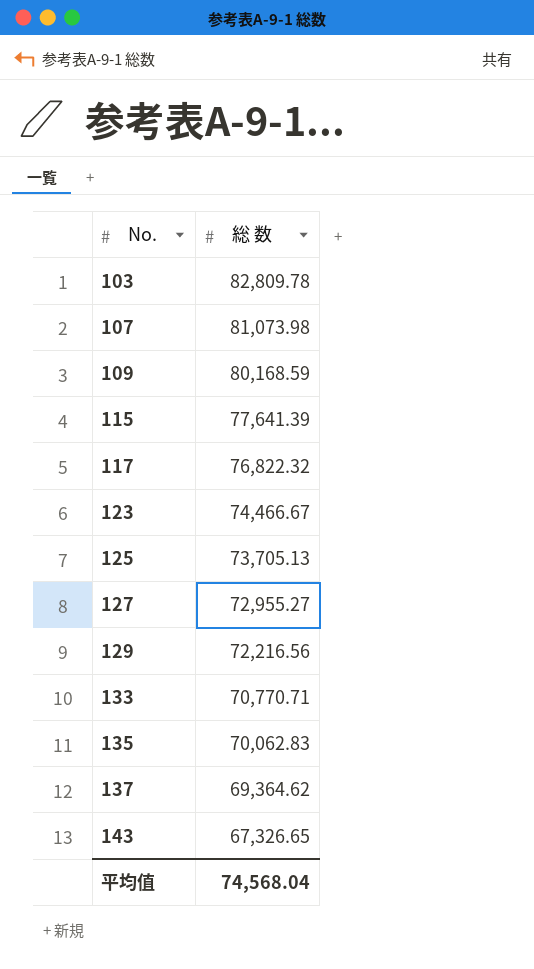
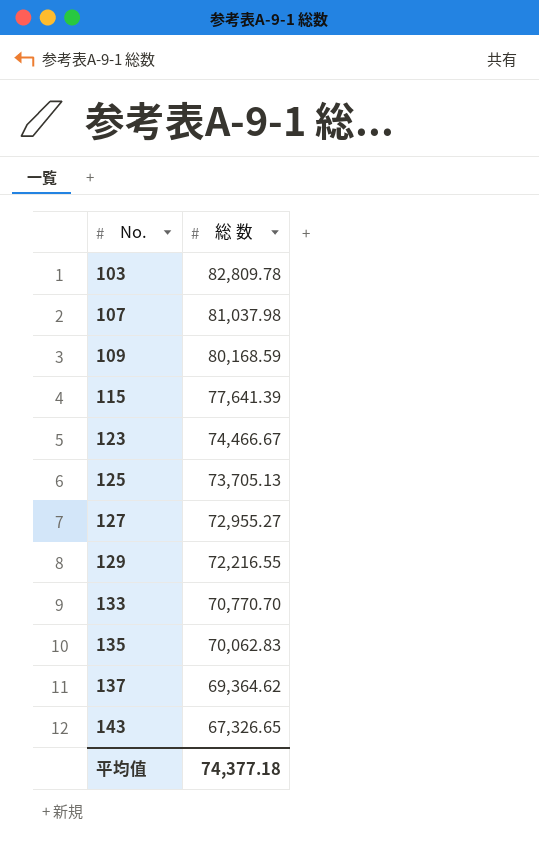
row 117: 76,822.32 -> none
107 | 総 数: 81,073.98 -> 81,037.98
129 | 総 数: 72,216.56 -> 72,216.55
133 | 総 数: 70,770.71 -> 70,770.70
平均值 | 総 数: 74,568.04 -> 74,377.18

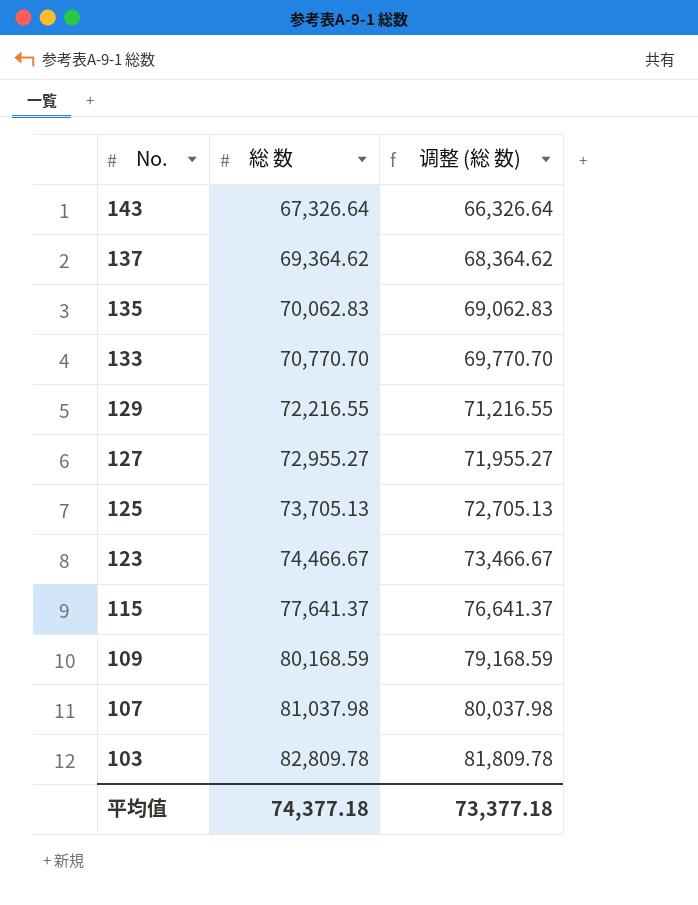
row order: No. ascending -> No. descending
column 调整 (総 数) | formula: none -> [総 数] - 1000
143 | 総 数: 67,326.65 -> 67,326.64
115 | 総 数: 77,641.39 -> 77,641.37

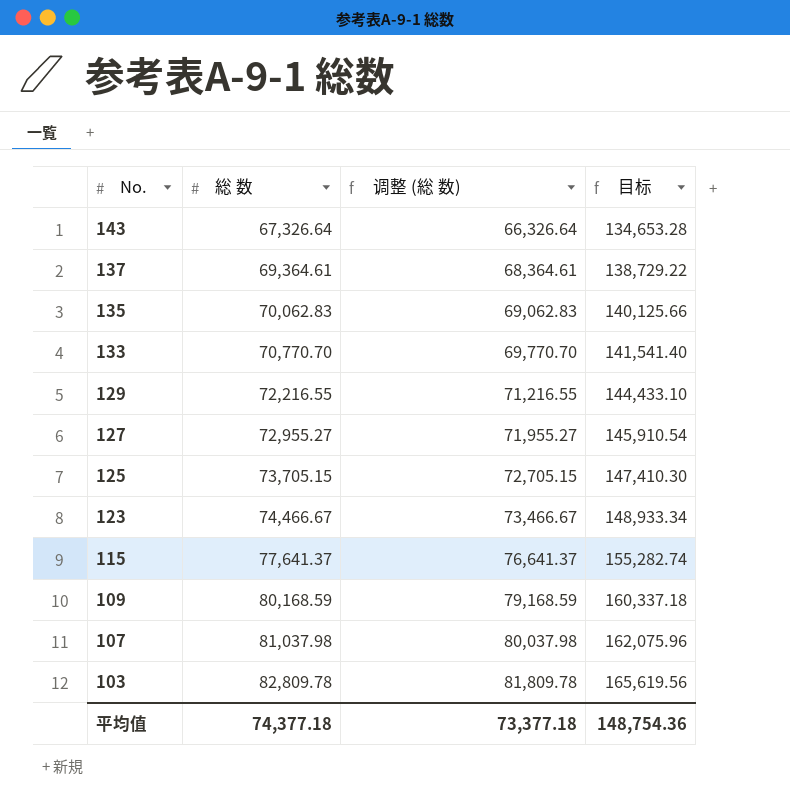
column 目标 | formula: none -> [総 数] * 2
137 | 総 数: 69,364.62 -> 69,364.61
137 | 调整 (総 数): 68,364.62 -> 68,364.61
125 | 総 数: 73,705.13 -> 73,705.15
125 | 调整 (総 数): 72,705.13 -> 72,705.15

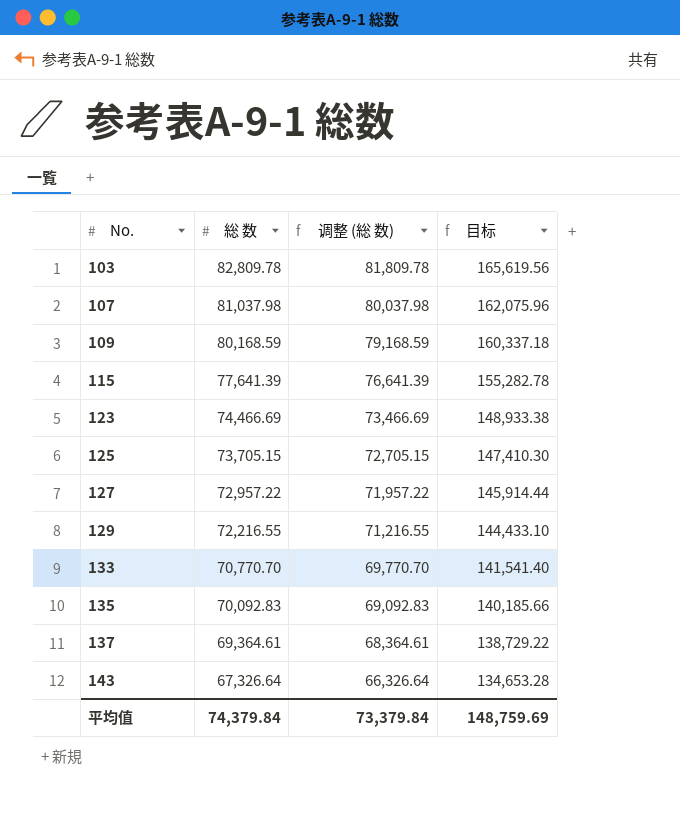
row order: No. descending -> No. ascending
115 | 総 数: 77,641.37 -> 77,641.39
115 | 调整 (総 数): 76,641.37 -> 76,641.39
115 | 目标: 155,282.74 -> 155,282.78
123 | 総 数: 74,466.67 -> 74,466.69
123 | 调整 (総 数): 73,466.67 -> 73,466.69
123 | 目标: 148,933.34 -> 148,933.38
127 | 総 数: 72,955.27 -> 72,957.22
127 | 调整 (総 数): 71,955.27 -> 71,957.22
127 | 目标: 145,910.54 -> 145,914.44
135 | 総 数: 70,062.83 -> 70,092.83
135 | 调整 (総 数): 69,062.83 -> 69,092.83
135 | 目标: 140,125.66 -> 140,185.66
平均值 | 総 数: 74,377.18 -> 74,379.84
平均值 | 调整 (総 数): 73,377.18 -> 73,379.84
平均值 | 目标: 148,754.36 -> 148,759.69

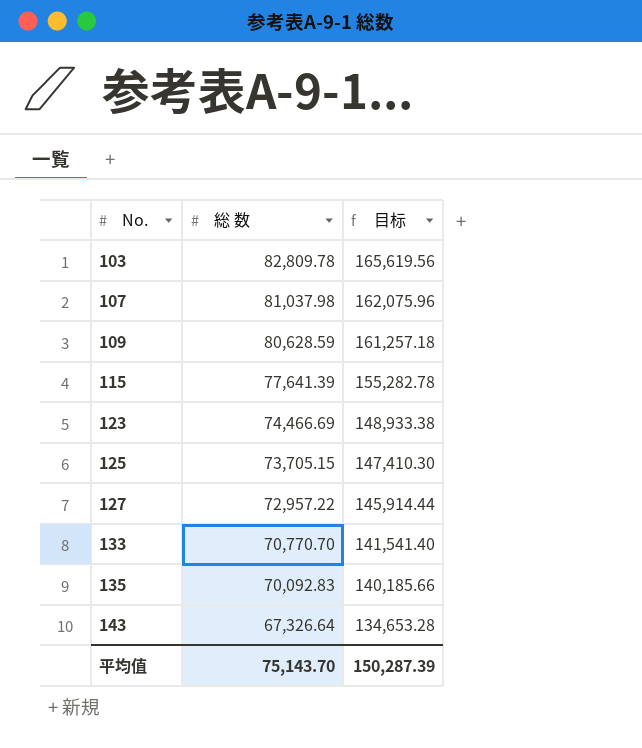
column 调整 (総 数) | formula: [総 数] - 1000 -> none
row 129: 72,216.55 | 71,216.55 | 144,433.10 -> none
row 137: 69,364.61 | 68,364.61 | 138,729.22 -> none
109 | 総 数: 80,168.59 -> 80,628.59
109 | 目标: 160,337.18 -> 161,257.18
平均值 | 総 数: 74,379.84 -> 75,143.70
平均值 | 目标: 148,759.69 -> 150,287.39

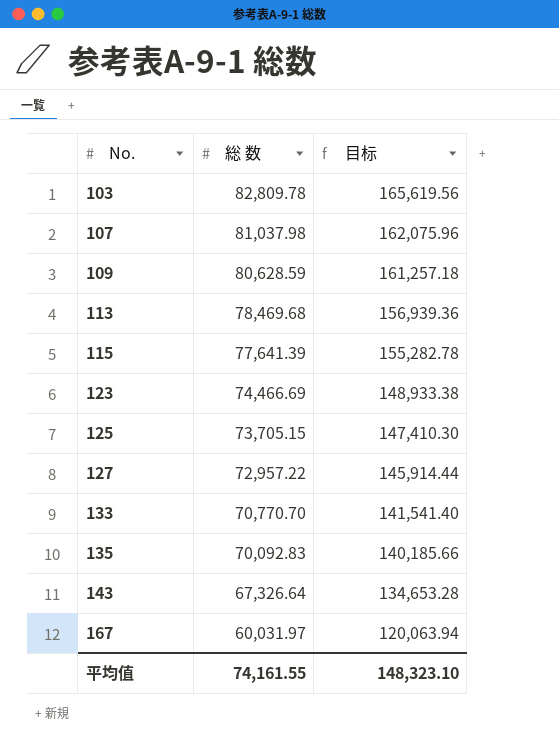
row 113: none -> 78,469.68 | 156,939.36
row 167: none -> 60,031.97 | 120,063.94
平均值 | 総 数: 75,143.70 -> 74,161.55
平均值 | 目标: 150,287.39 -> 148,323.10

